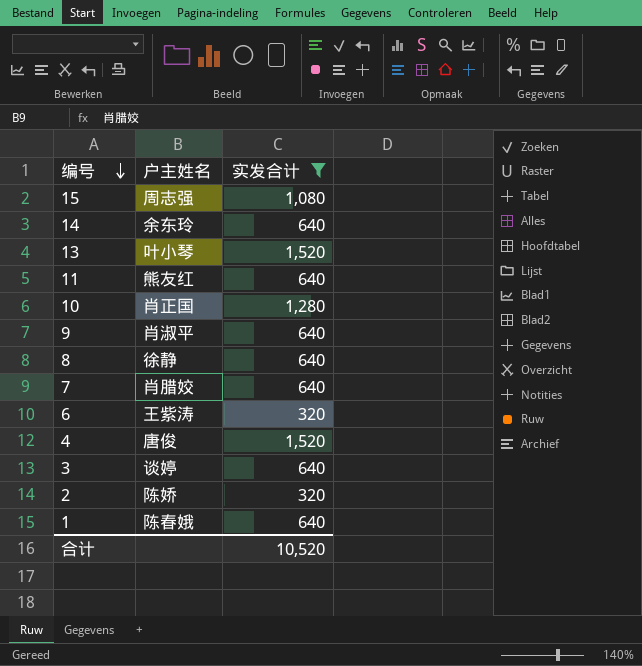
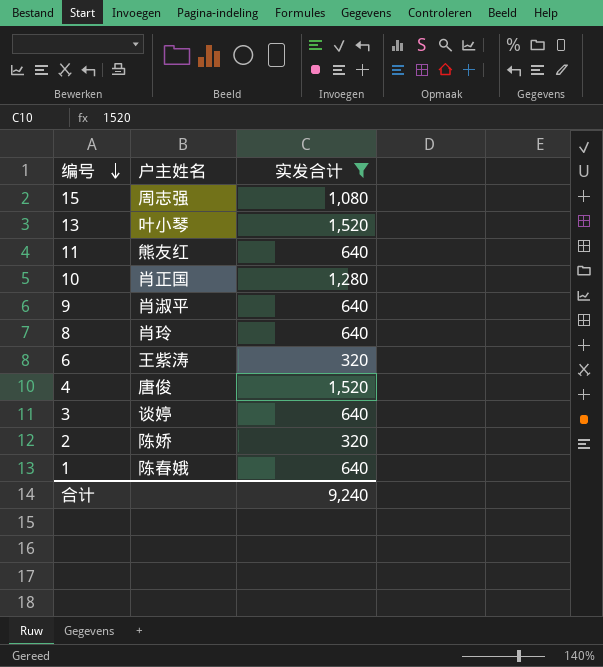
row 14: 余东玲 | 640 -> none
row 7: 肖腊姣 | 640 -> none
8 | 户主姓名: 徐静 -> 肖玲
合计 | 实发合计: 10,520 -> 9,240

